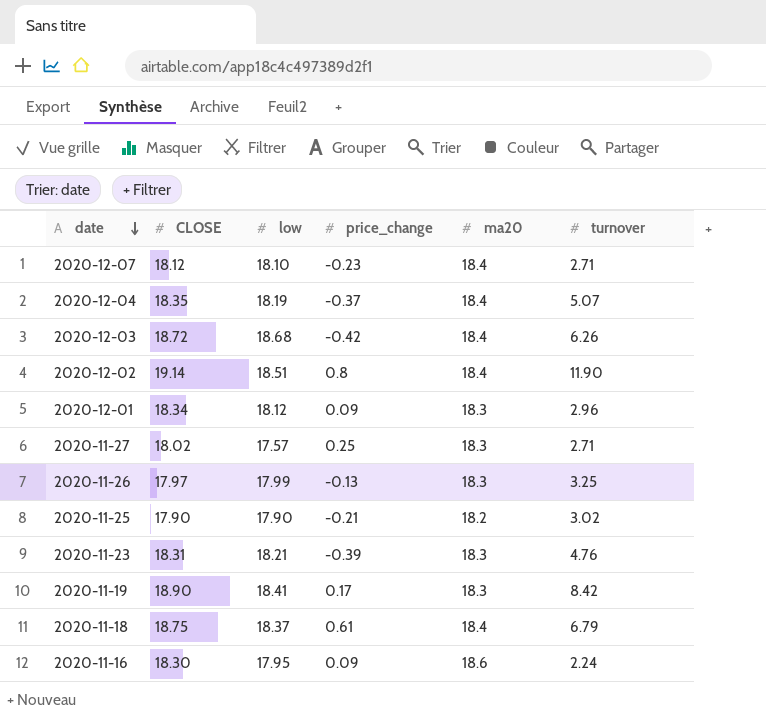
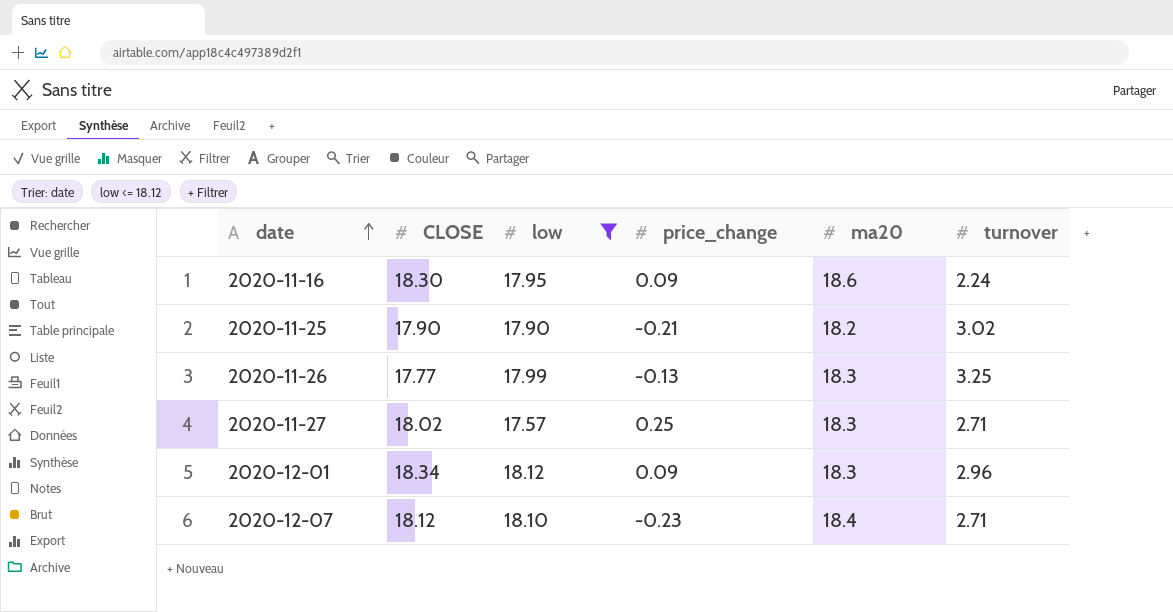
filter: none -> low <= 18.12
row order: date descending -> date ascending
2020-11-26 | CLOSE: 17.97 -> 17.77

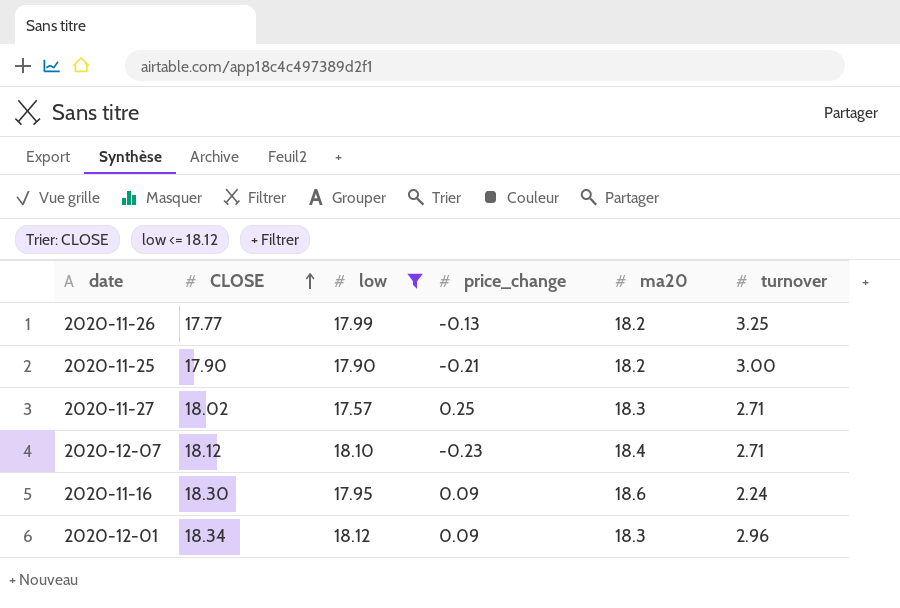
row order: date ascending -> CLOSE ascending
2020-11-26 | ma20: 18.3 -> 18.2
2020-11-25 | turnover: 3.02 -> 3.00

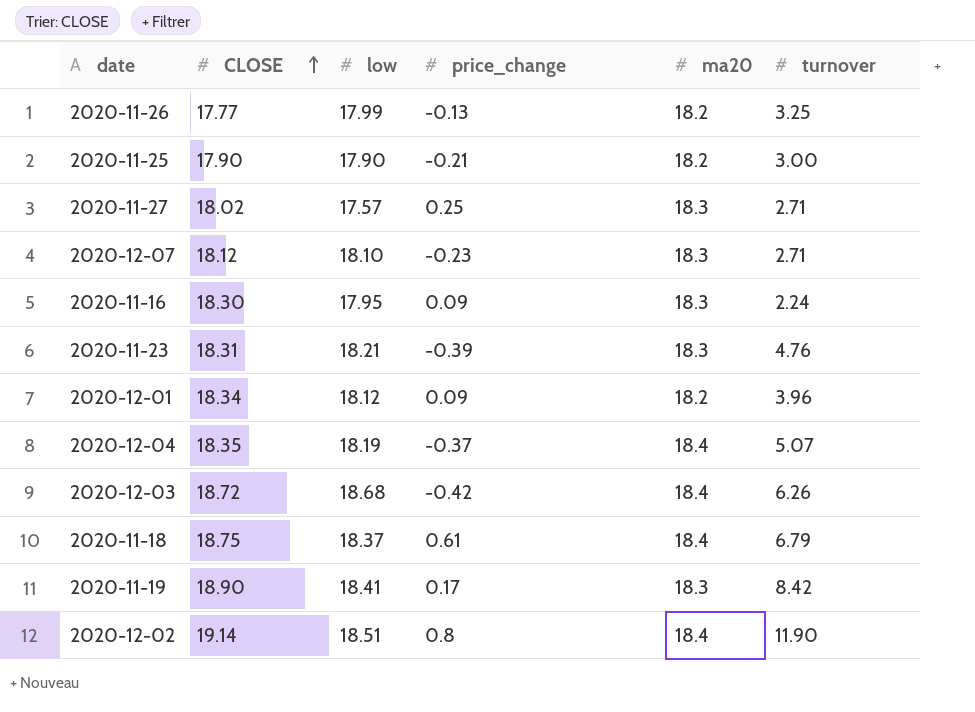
filter: low <= 18.12 -> none
2020-12-07 | ma20: 18.4 -> 18.3
2020-11-16 | ma20: 18.6 -> 18.3
2020-12-01 | ma20: 18.3 -> 18.2
2020-12-01 | turnover: 2.96 -> 3.96

